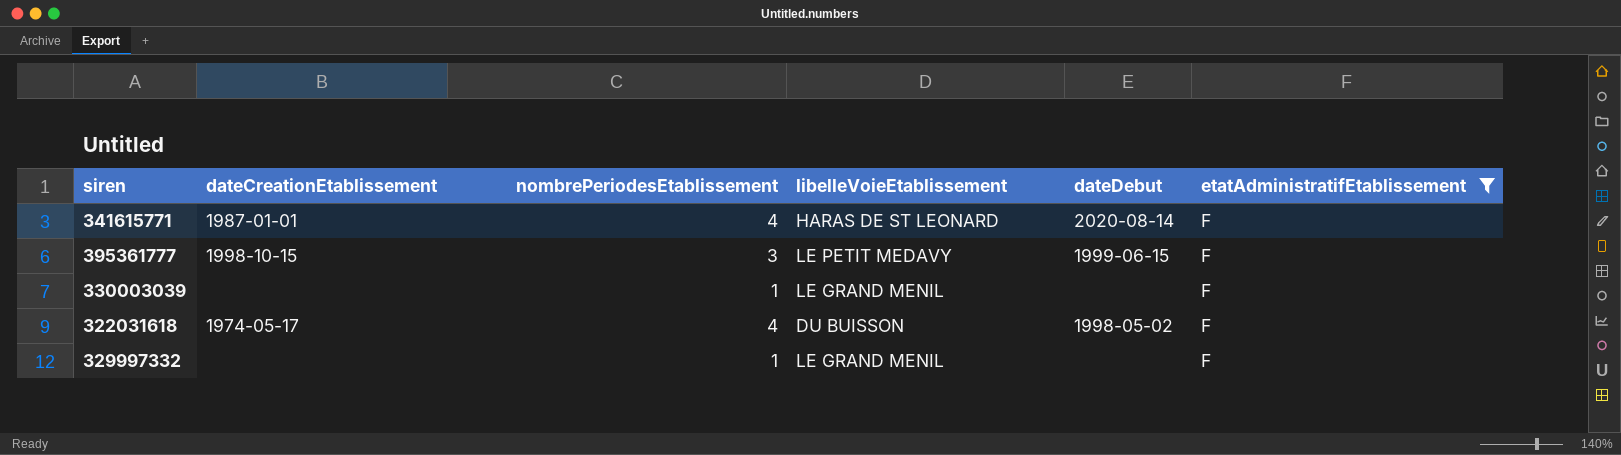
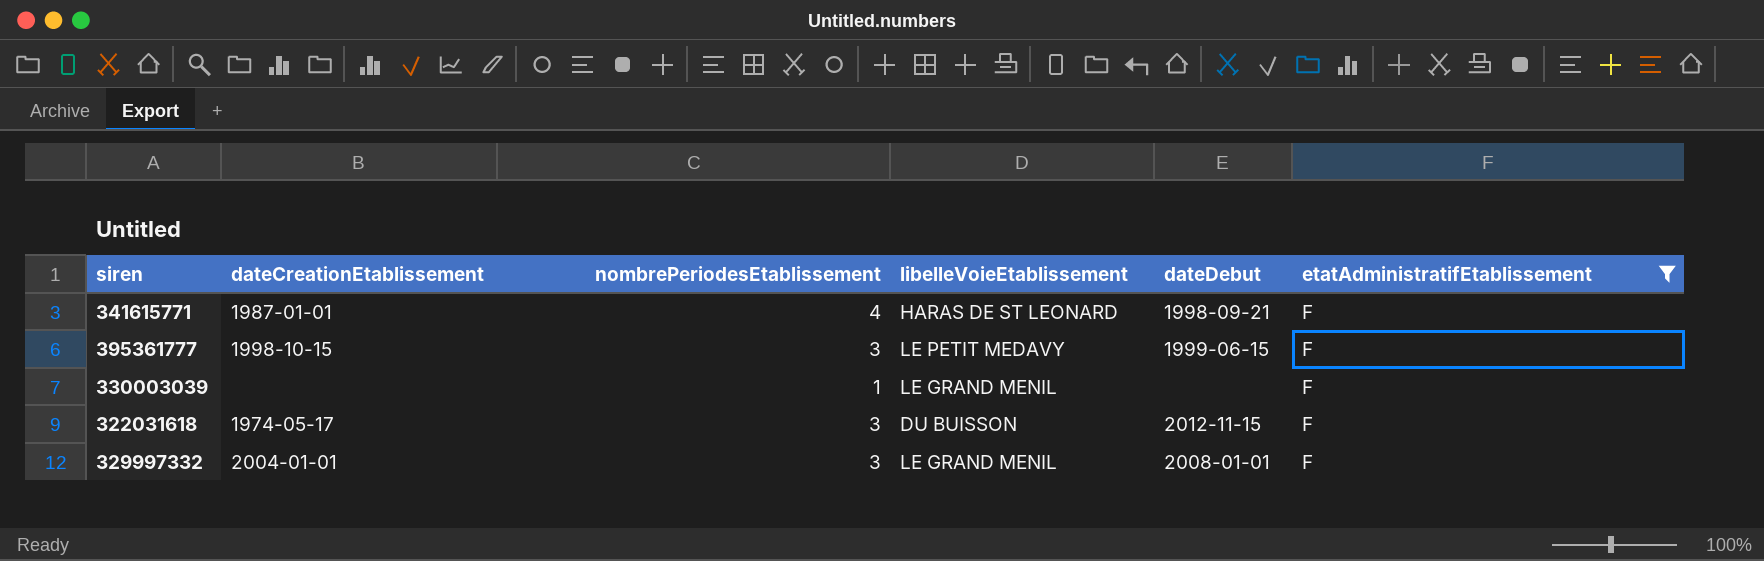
341615771 | dateDebut: 2020-08-14 -> 1998-09-21
322031618 | nombrePeriodesEtablissement: 4 -> 3
322031618 | dateDebut: 1998-05-02 -> 2012-11-15
329997332 | dateCreationEtablissement: none -> 2004-01-01
329997332 | nombrePeriodesEtablissement: 1 -> 3
329997332 | dateDebut: none -> 2008-01-01

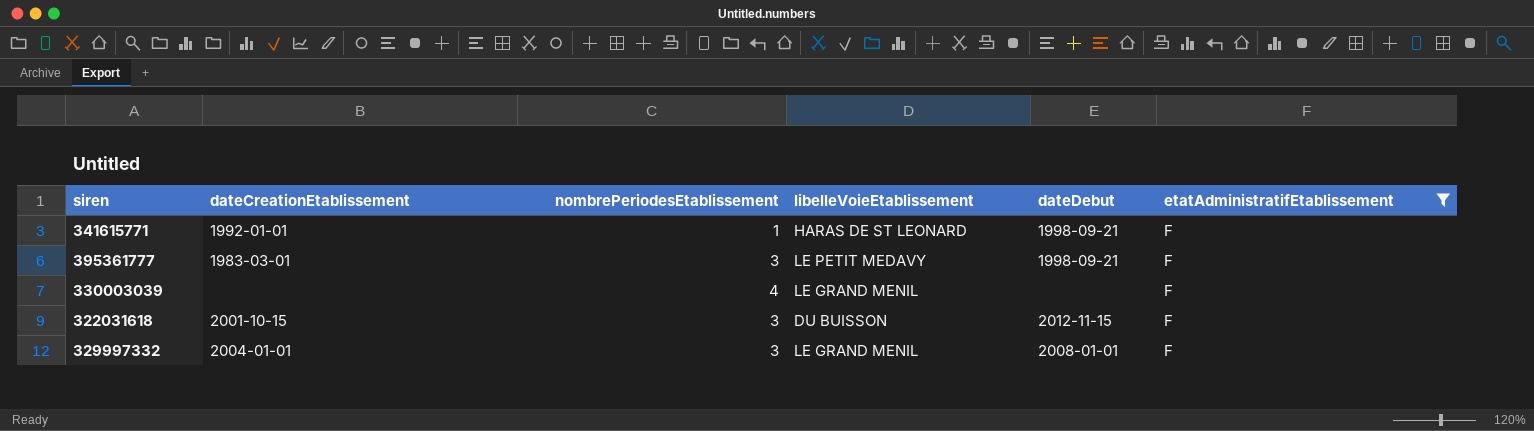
341615771 | dateCreationEtablissement: 1987-01-01 -> 1992-01-01
341615771 | nombrePeriodesEtablissement: 4 -> 1
395361777 | dateCreationEtablissement: 1998-10-15 -> 1983-03-01
395361777 | dateDebut: 1999-06-15 -> 1998-09-21
330003039 | nombrePeriodesEtablissement: 1 -> 4
322031618 | dateCreationEtablissement: 1974-05-17 -> 2001-10-15

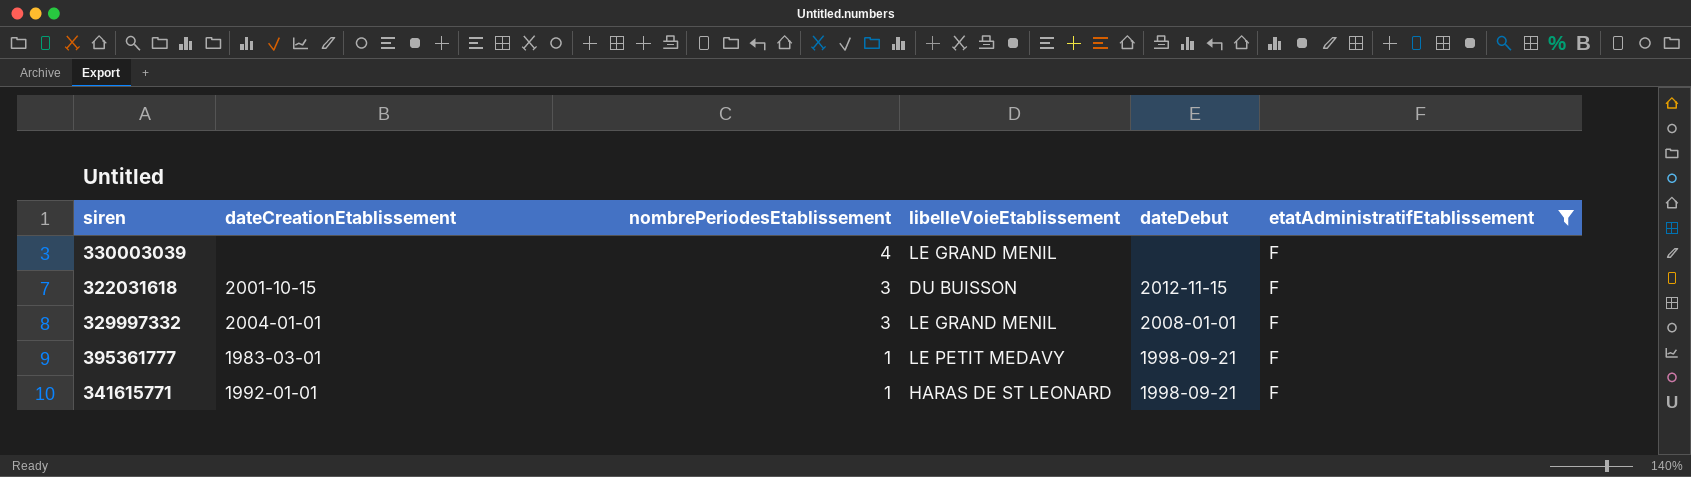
row order: none -> nombrePeriodesEtablissement descending
395361777 | nombrePeriodesEtablissement: 3 -> 1

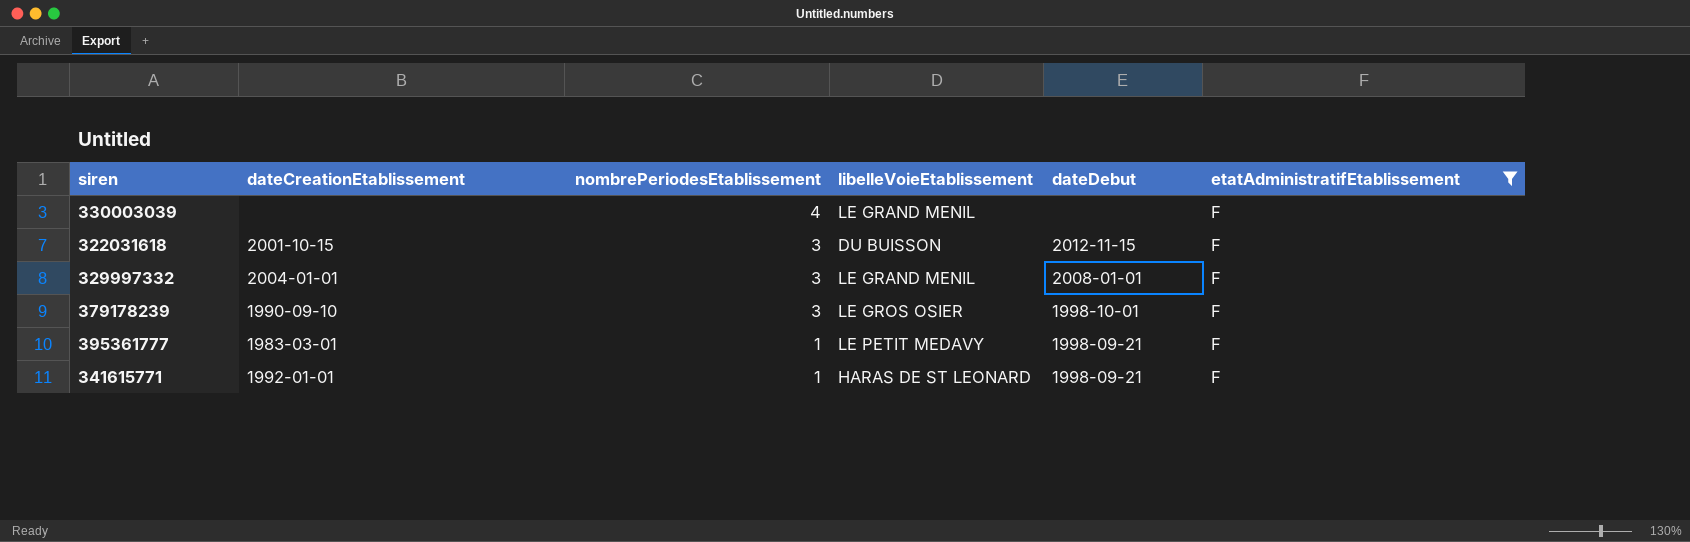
row 379178239: none -> 1990-09-10 | 3 | LE GROS OSIER | 1998-10-01 | F

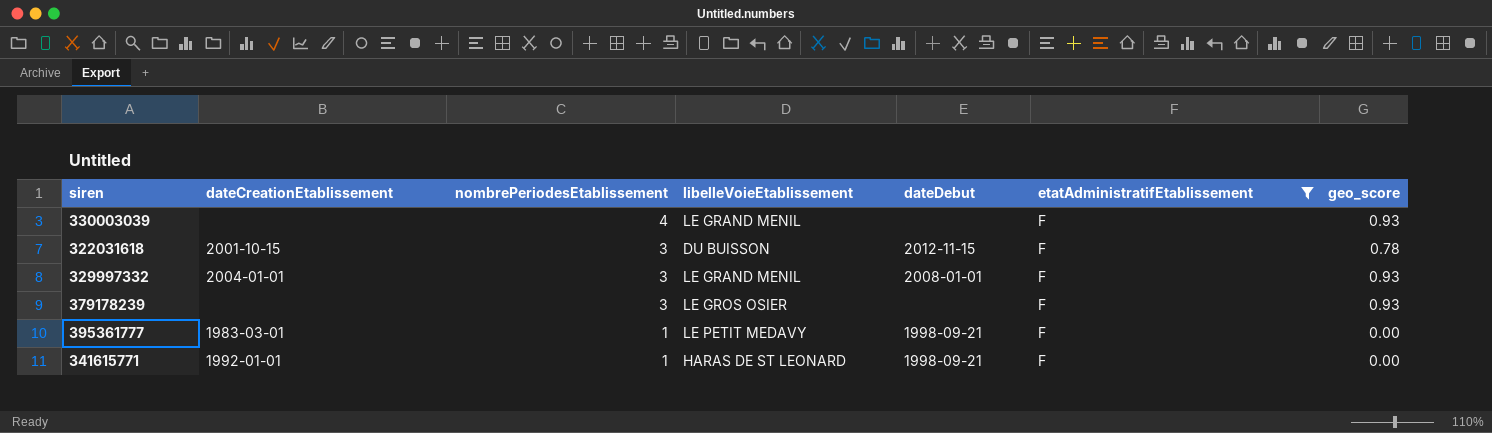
column geo_score | position: none -> 7
379178239 | dateCreationEtablissement: 1990-09-10 -> none
379178239 | dateDebut: 1998-10-01 -> none

